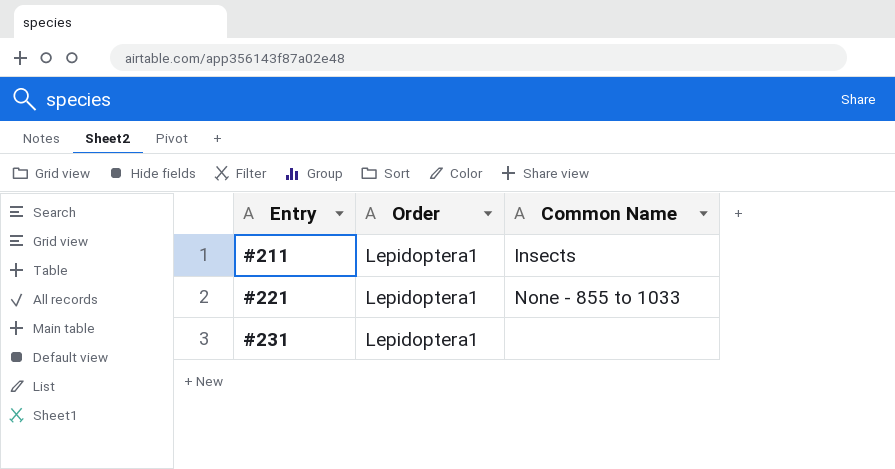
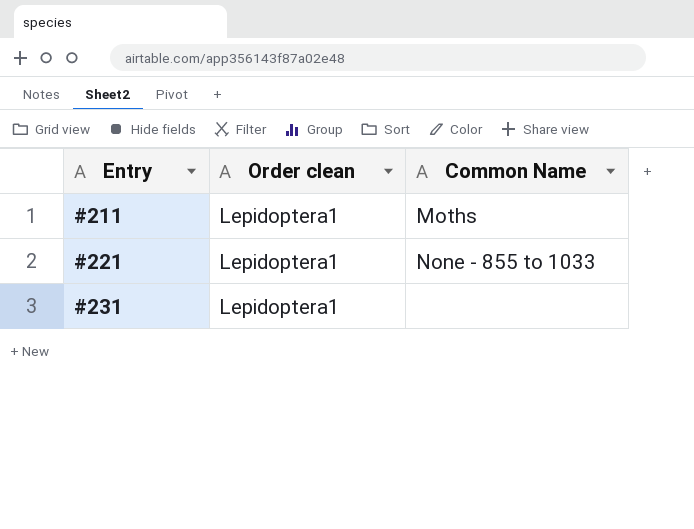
column name: Order -> Order clean
#211 | Common Name: Insects -> Moths

